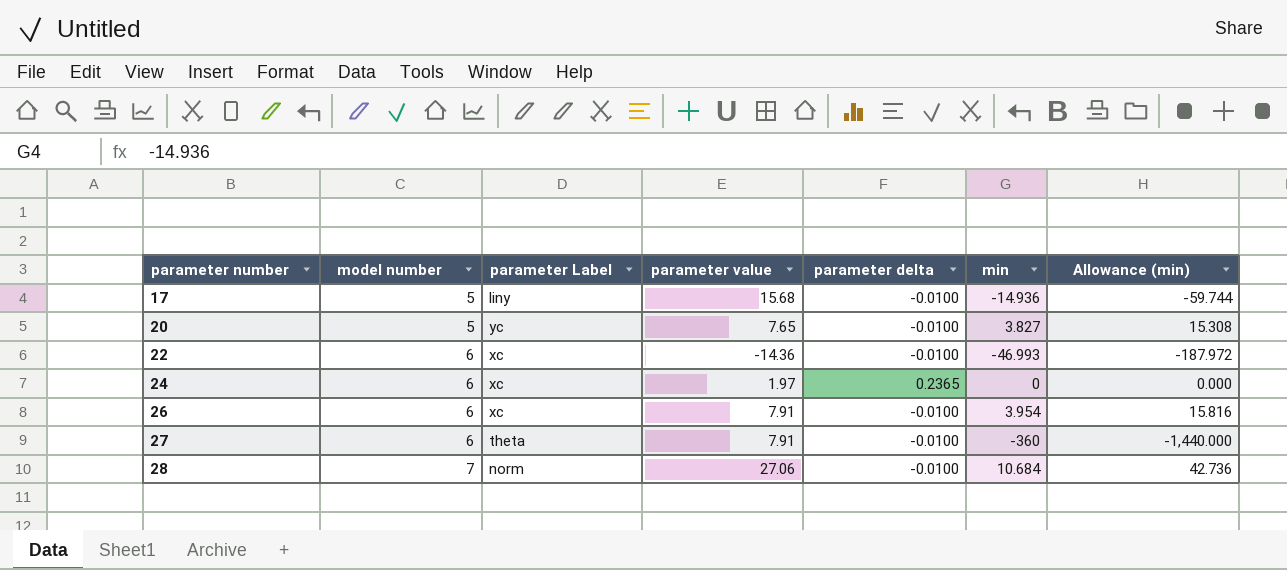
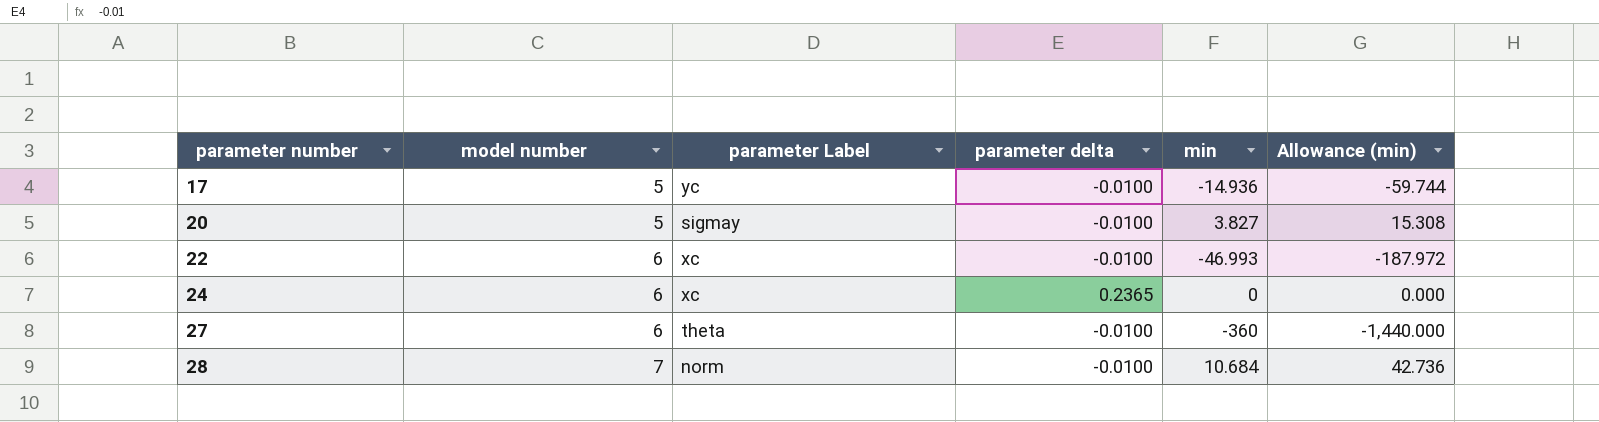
column parameter value | position: 4 -> none
row 26: 6 | xc | 7.91 | -0.0100 | 3.954 | 15.816 -> none
17 | parameter Label: liny -> yc
20 | parameter Label: yc -> sigmay

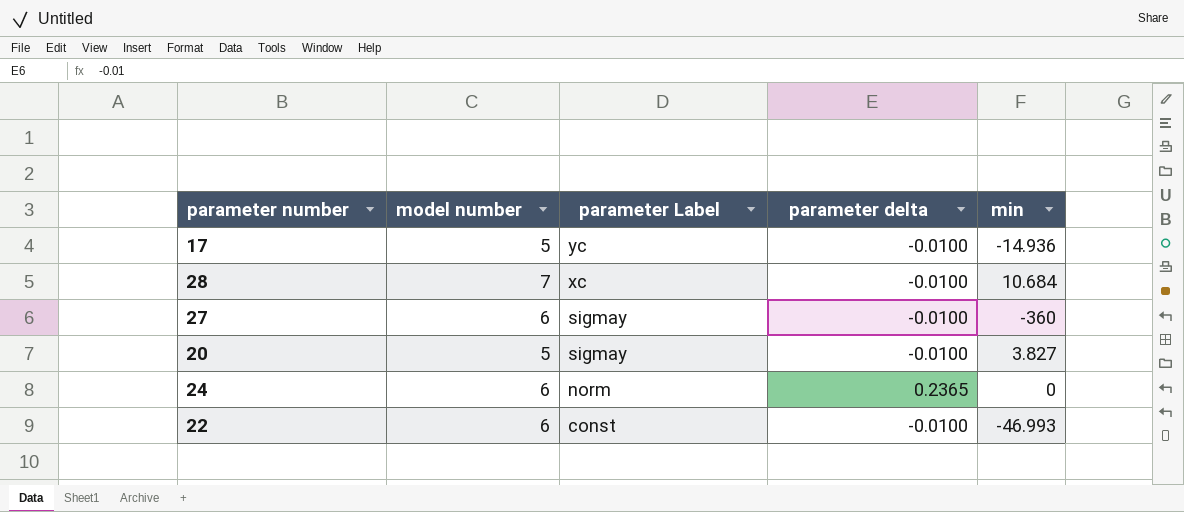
row order: parameter number ascending -> parameter Label descending
column Allowance (min) | formula: [min] * 4 -> none
28 | parameter Label: norm -> xc
27 | parameter Label: theta -> sigmay
24 | parameter Label: xc -> norm
22 | parameter Label: xc -> const

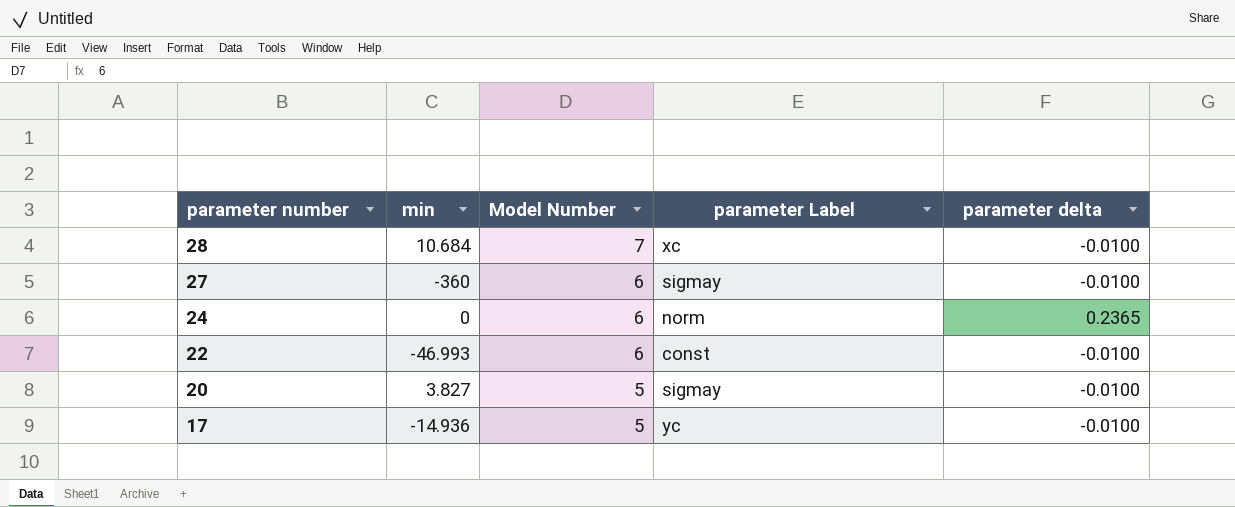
row order: parameter Label descending -> parameter number descending
column min | position: 5 -> 2
column name: model number -> Model Number

